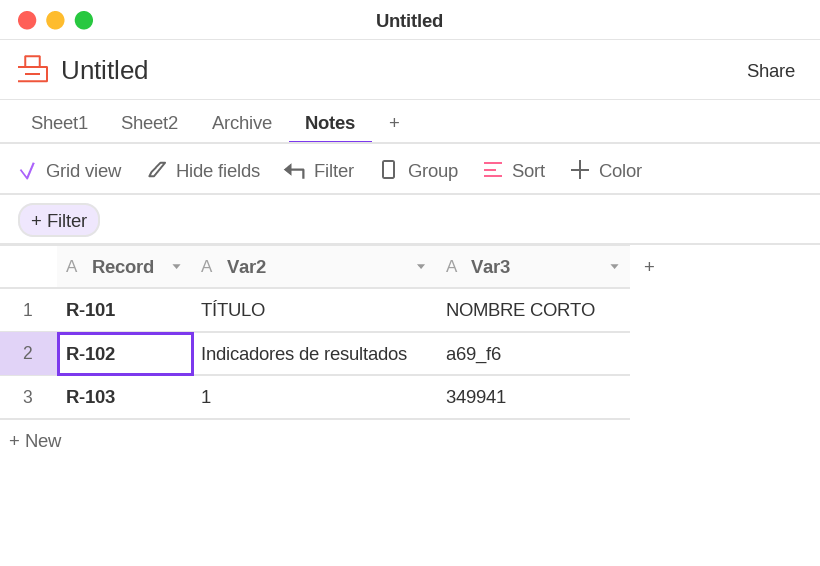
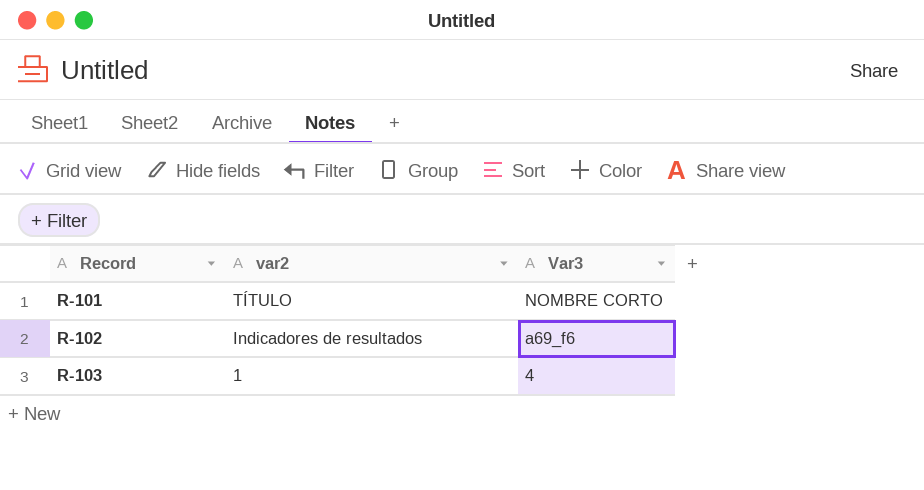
column name: Var2 -> var2
R-103 | Var3: 349941 -> 4

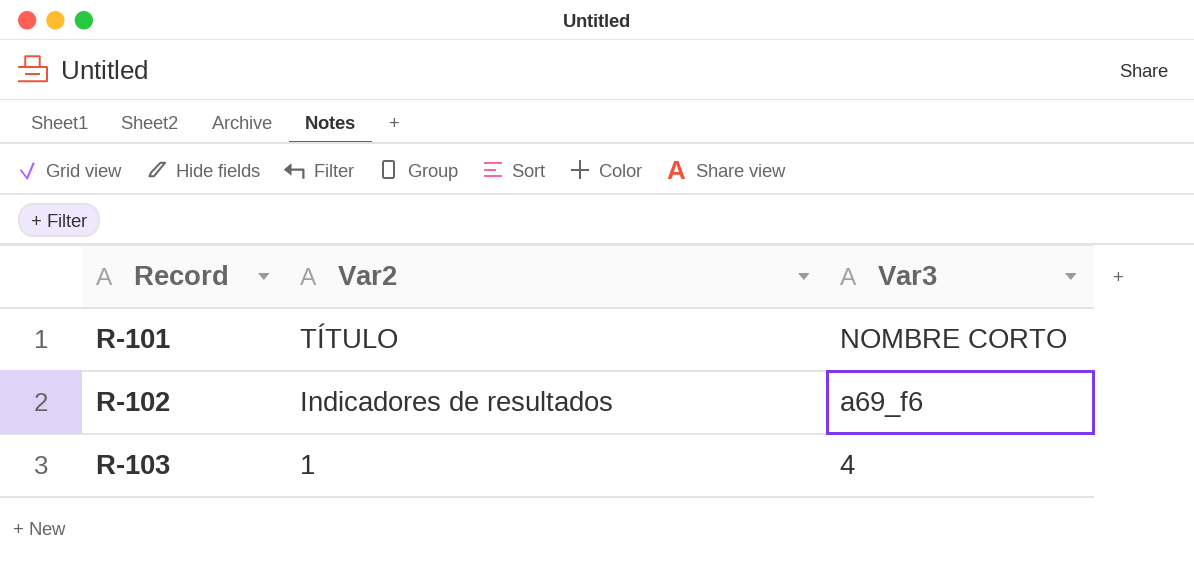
column name: var2 -> Var2

